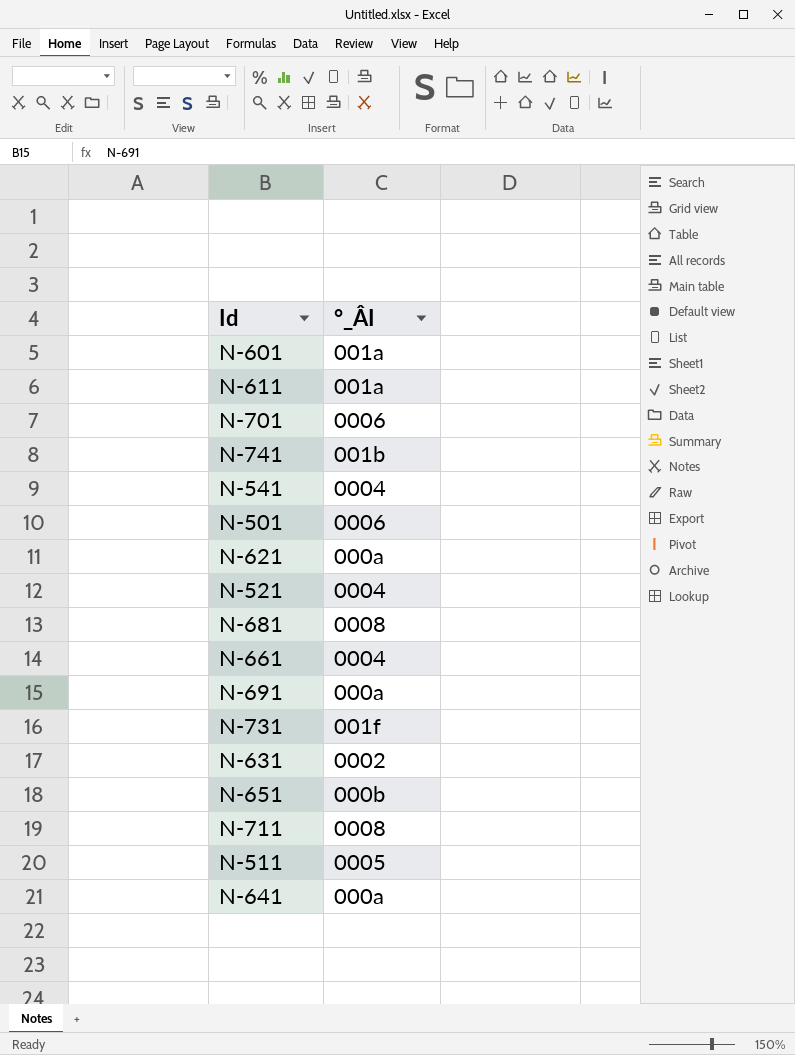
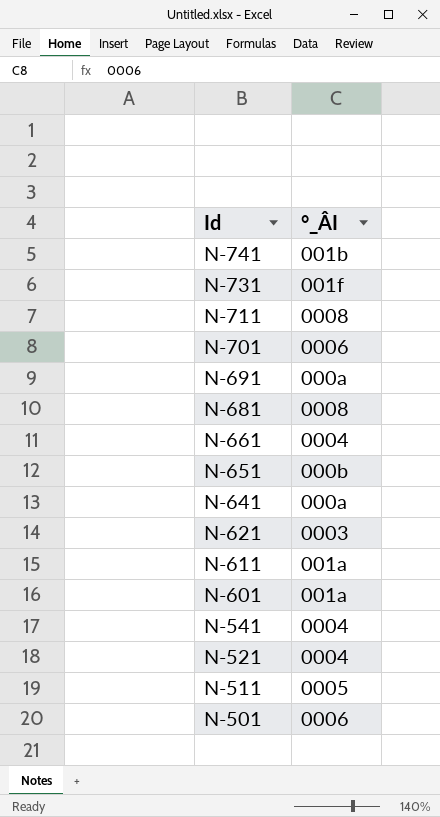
row order: none -> Id descending
row N-631: 0002 -> none
N-621 | °_ÂI: 000a -> 0003

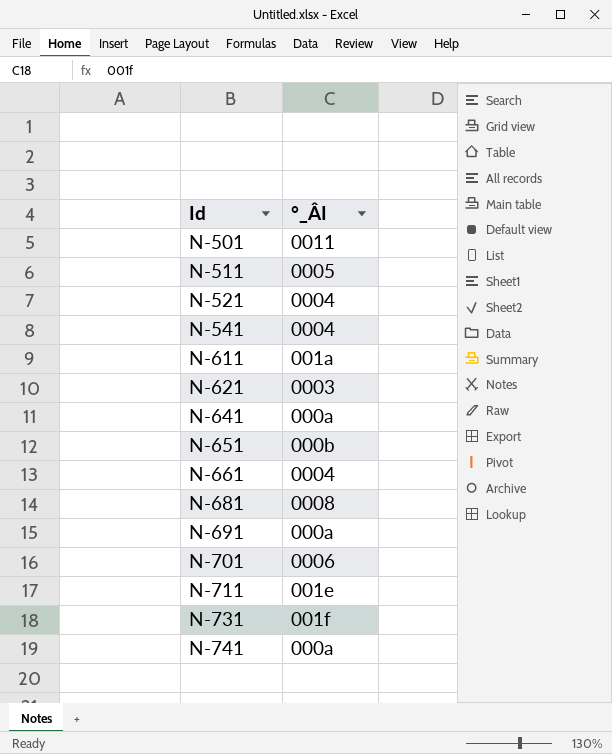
row order: Id descending -> Id ascending
row N-601: 001a -> none
N-501 | °_ÂI: 0006 -> 0011
N-711 | °_ÂI: 0008 -> 001e
N-741 | °_ÂI: 001b -> 000a

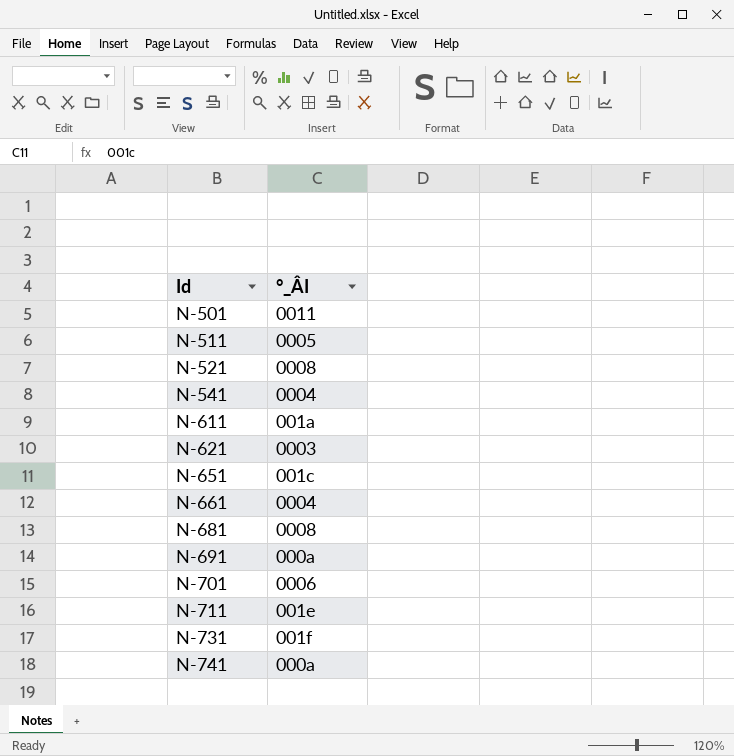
row N-641: 000a -> none
N-521 | °_ÂI: 0004 -> 0008
N-651 | °_ÂI: 000b -> 001c

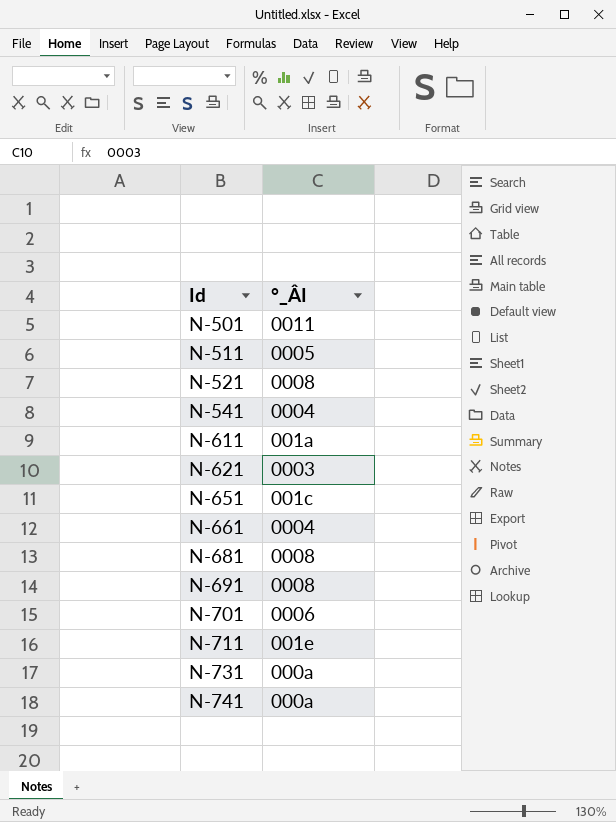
N-691 | °_ÂI: 000a -> 0008
N-731 | °_ÂI: 001f -> 000a

